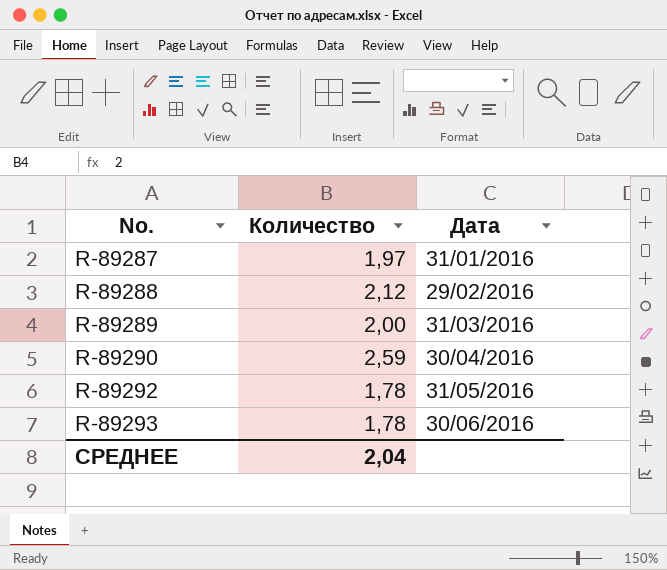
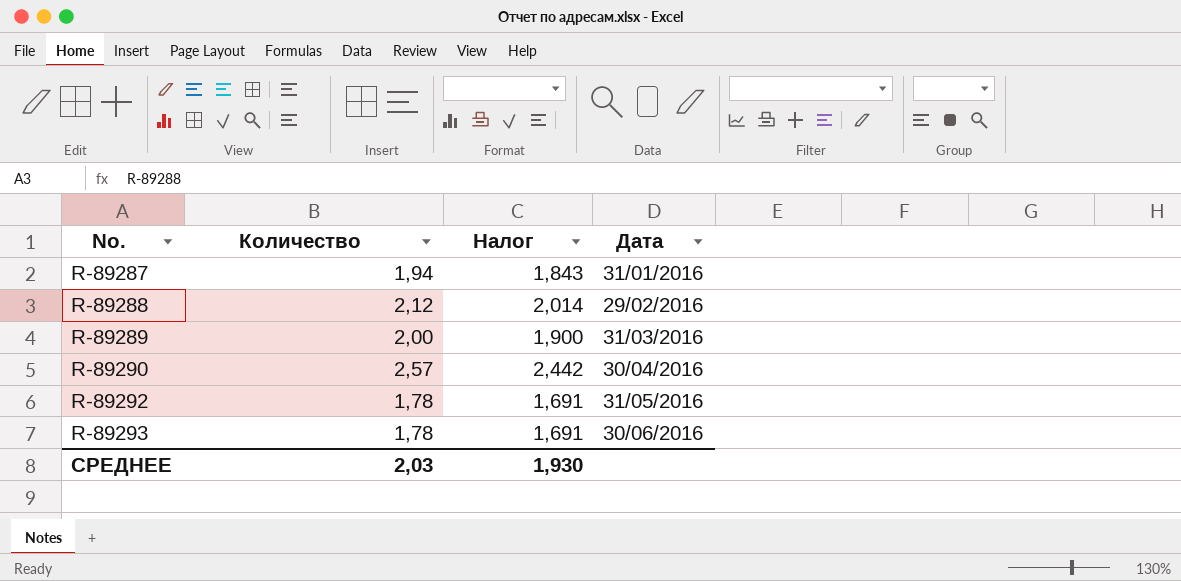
column Налог | formula: none -> [Количество] * 0,95
R-89287 | Количество: 1,97 -> 1,94
R-89290 | Количество: 2,59 -> 2,57
СРЕДНЕЕ | Количество: 2,04 -> 2,03

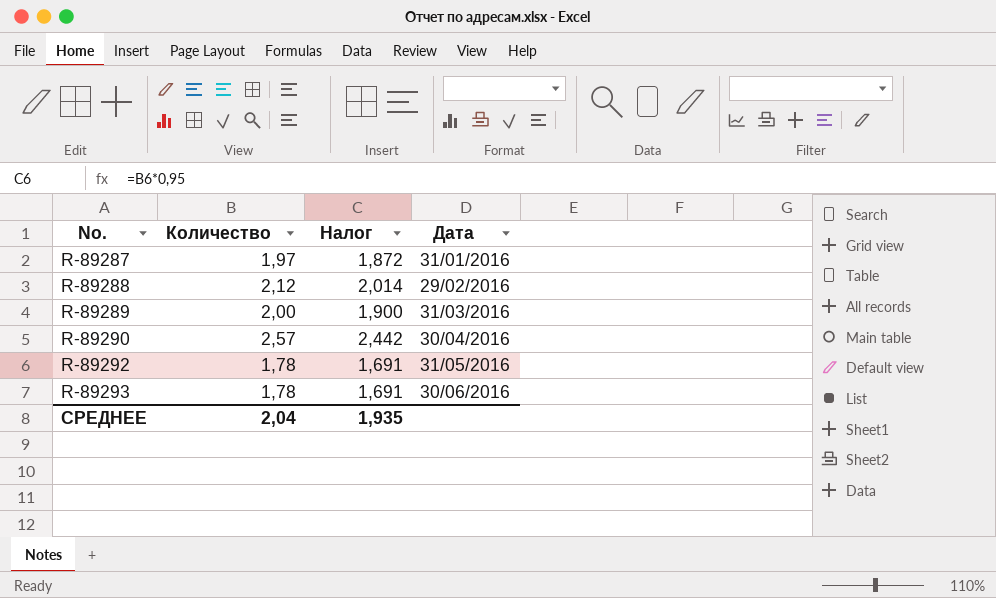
R-89287 | Количество: 1,94 -> 1,97
R-89287 | Налог: 1,843 -> 1,872
СРЕДНЕЕ | Количество: 2,03 -> 2,04
СРЕДНЕЕ | Налог: 1,930 -> 1,935

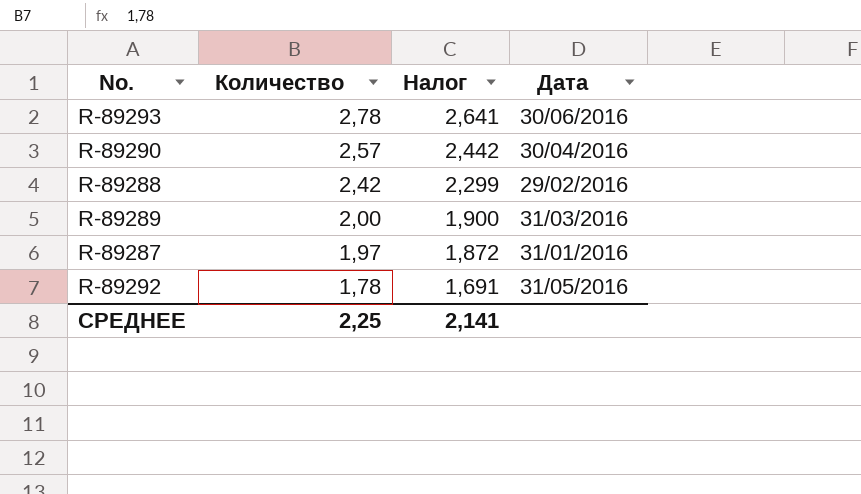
row order: No. ascending -> Количество descending
R-89293 | Количество: 1,78 -> 2,78
R-89293 | Налог: 1,691 -> 2,641
R-89288 | Количество: 2,12 -> 2,42
R-89288 | Налог: 2,014 -> 2,299
СРЕДНЕЕ | Количество: 2,04 -> 2,25
СРЕДНЕЕ | Налог: 1,935 -> 2,141

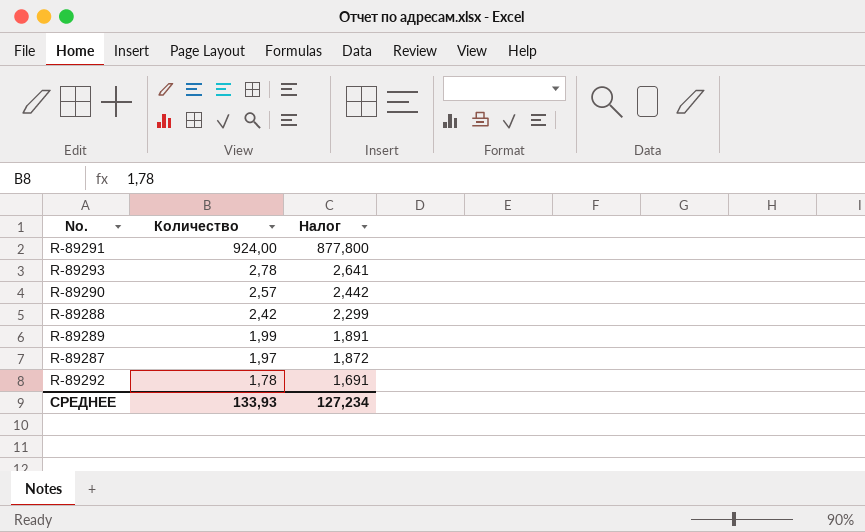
column Дата | position: 4 -> none
row R-89291: none -> 924,00 | 877,800
R-89289 | Количество: 2,00 -> 1,99
R-89289 | Налог: 1,900 -> 1,891
СРЕДНЕЕ | Количество: 2,25 -> 133,93
СРЕДНЕЕ | Налог: 2,141 -> 127,234

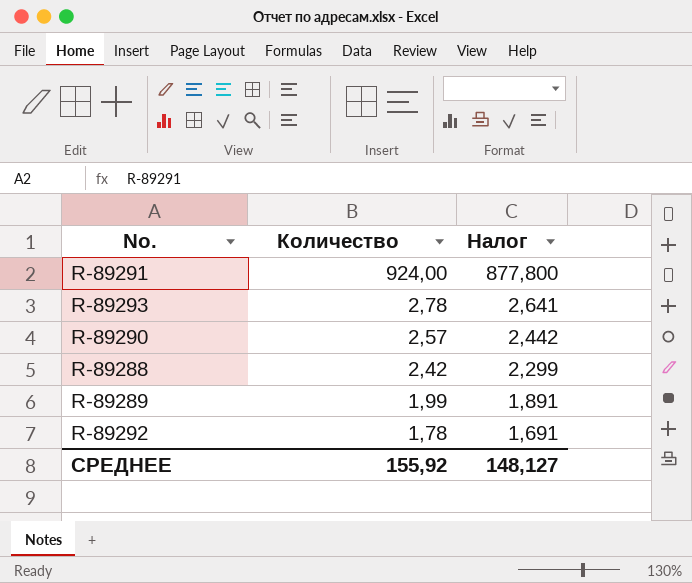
row R-89287: 1,97 | 1,872 -> none
СРЕДНЕЕ | Количество: 133,93 -> 155,92
СРЕДНЕЕ | Налог: 127,234 -> 148,127

